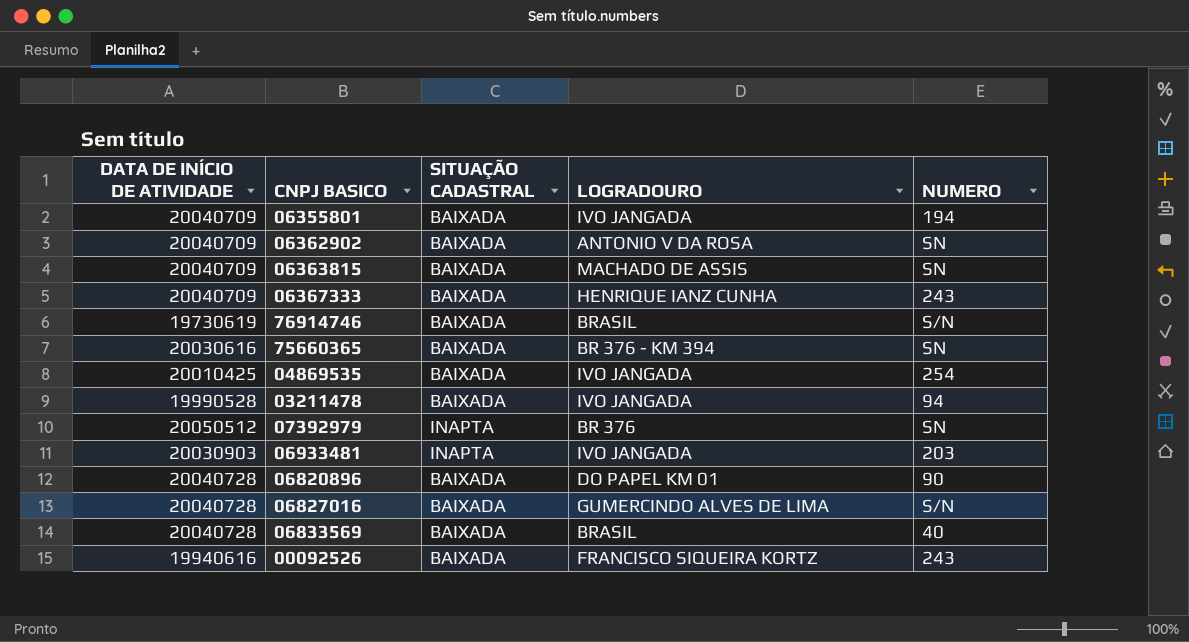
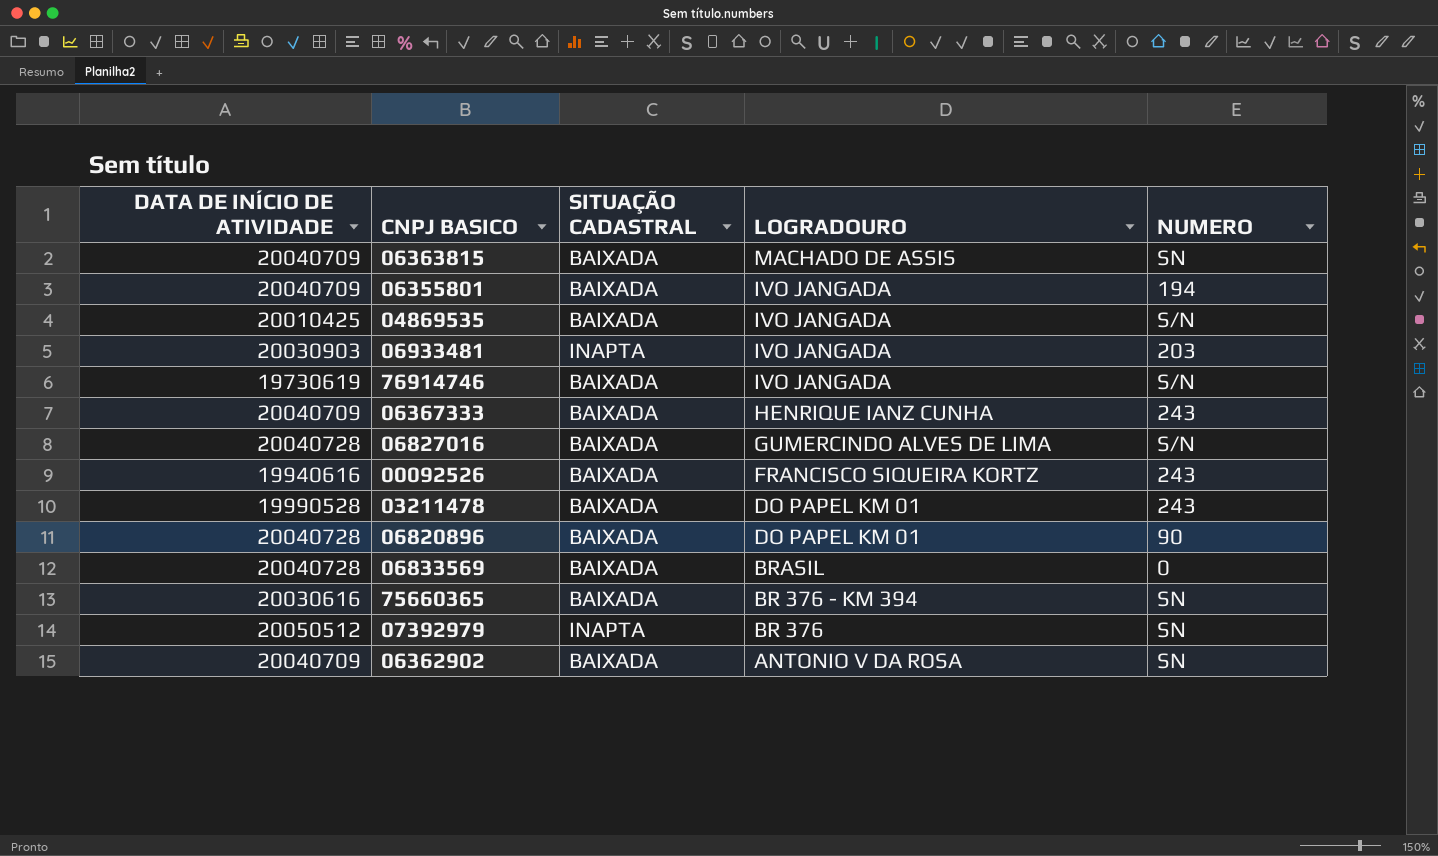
row order: none -> LOGRADOURO descending
04869535 | NUMERO: 254 -> S/N
76914746 | LOGRADOURO: BRASIL -> IVO JANGADA
03211478 | LOGRADOURO: IVO JANGADA -> DO PAPEL KM 01
03211478 | NUMERO: 94 -> 243
06833569 | NUMERO: 40 -> 0

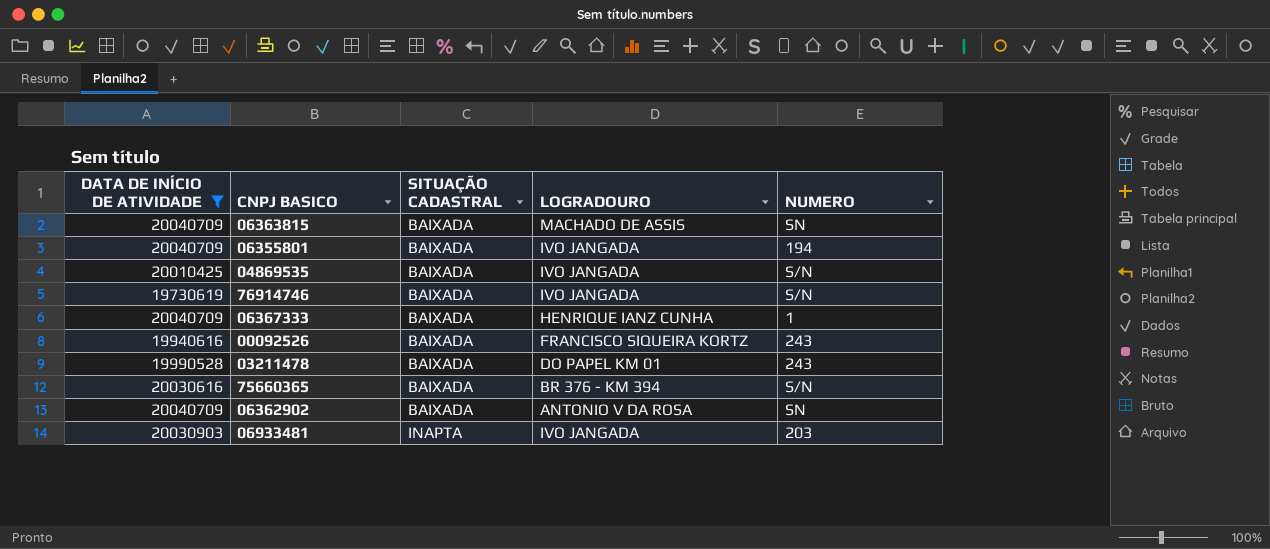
filter: none -> DATA DE INÍCIO DE ATIVIDADE <= 20040709
row order: LOGRADOURO descending -> SITUAÇÃO CADASTRAL ascending
06367333 | NUMERO: 243 -> 1
75660365 | NUMERO: SN -> S/N

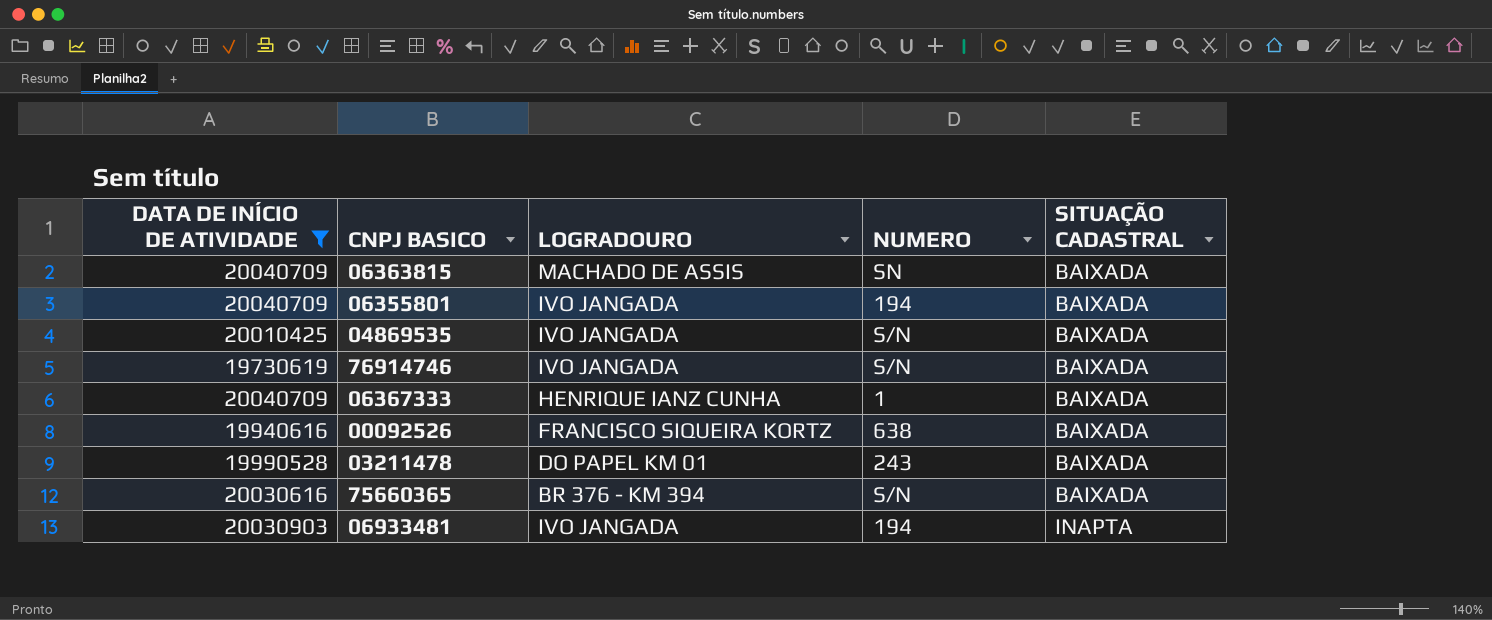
column SITUAÇÃO CADASTRAL | position: 3 -> 5
row 06362902: 20040709 | BAIXADA | ANTONIO V DA ROSA | SN -> none
00092526 | NUMERO: 243 -> 638
06933481 | NUMERO: 203 -> 194

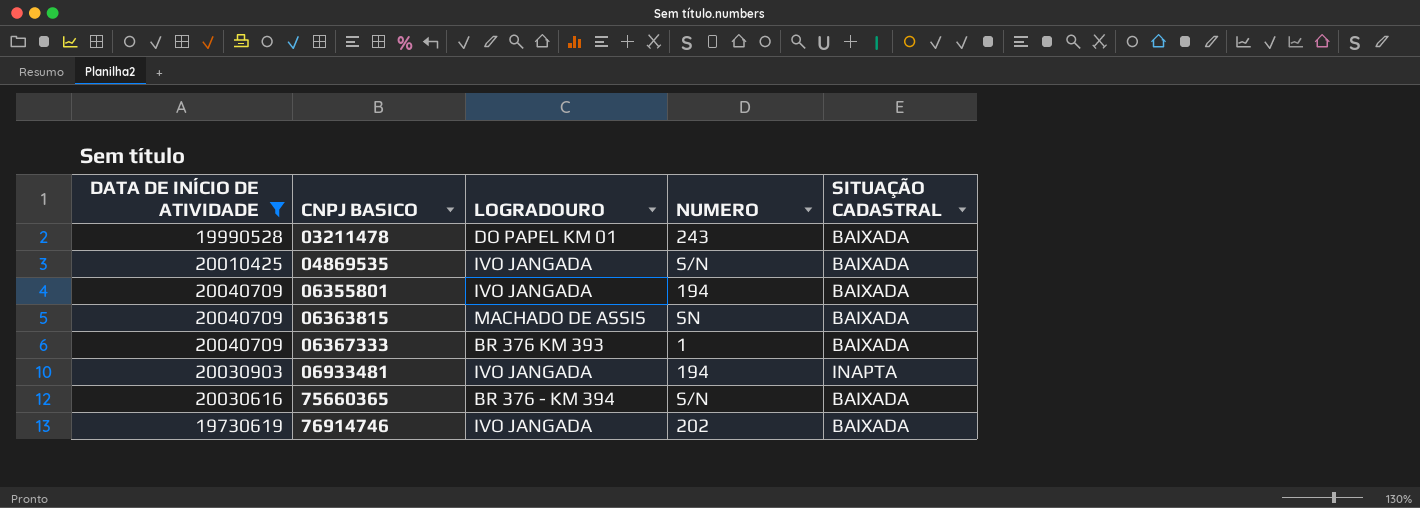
row order: SITUAÇÃO CADASTRAL ascending -> CNPJ BASICO ascending
row 00092526: 19940616 | FRANCISCO SIQUEIRA KORTZ | 638 | BAIXADA -> none
06367333 | LOGRADOURO: HENRIQUE IANZ CUNHA -> BR 376 KM 393
76914746 | NUMERO: S/N -> 202

